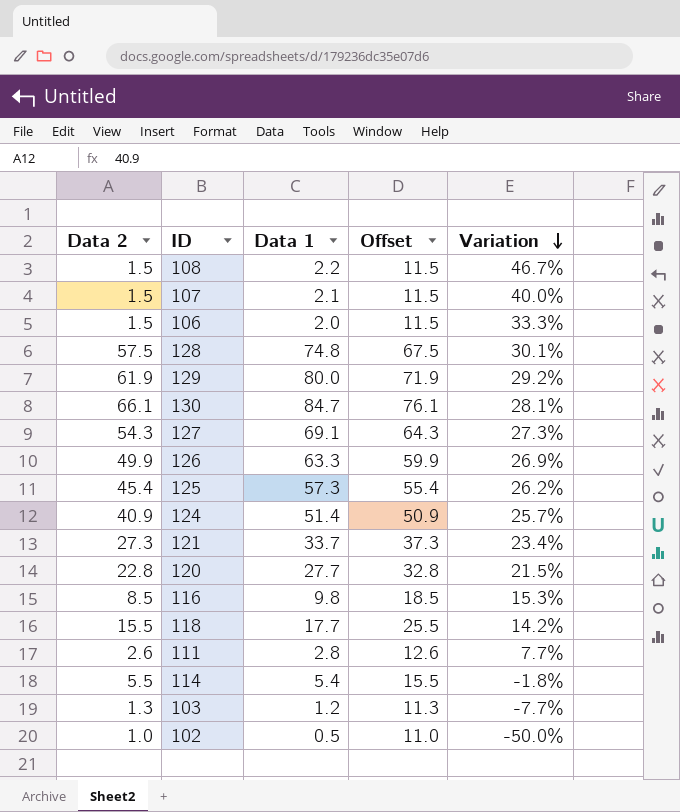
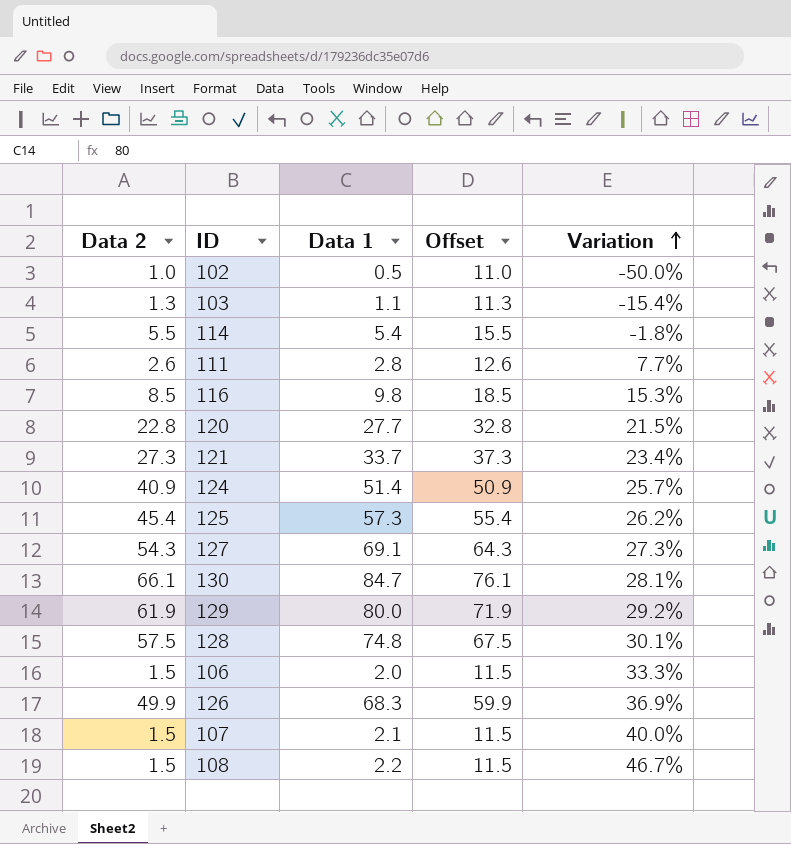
row order: Variation descending -> Variation ascending
row 118: 15.5 | 17.7 | 25.5 | 14.2% -> none
103 | Data 1: 1.2 -> 1.1
103 | Variation: -7.7% -> -15.4%
126 | Data 1: 63.3 -> 68.3
126 | Variation: 26.9% -> 36.9%

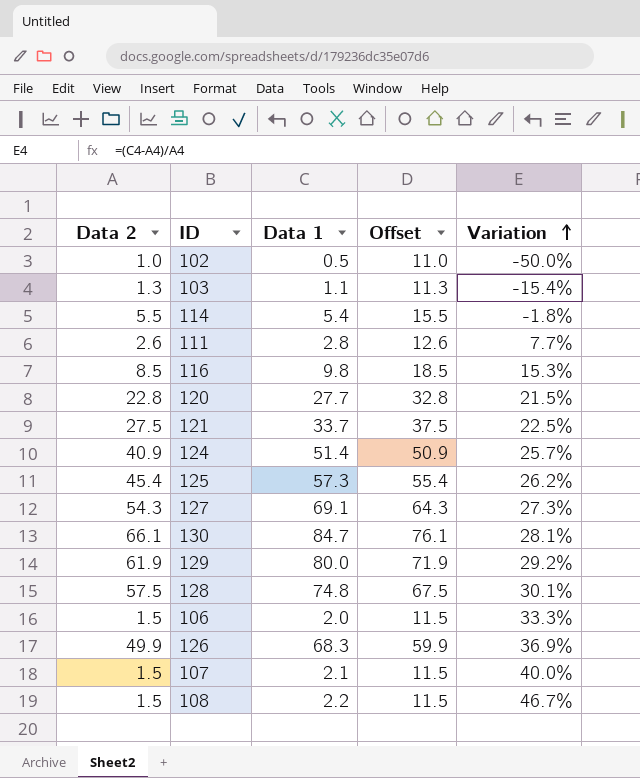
121 | Data 2: 27.3 -> 27.5
121 | Offset: 37.3 -> 37.5
121 | Variation: 23.4% -> 22.5%

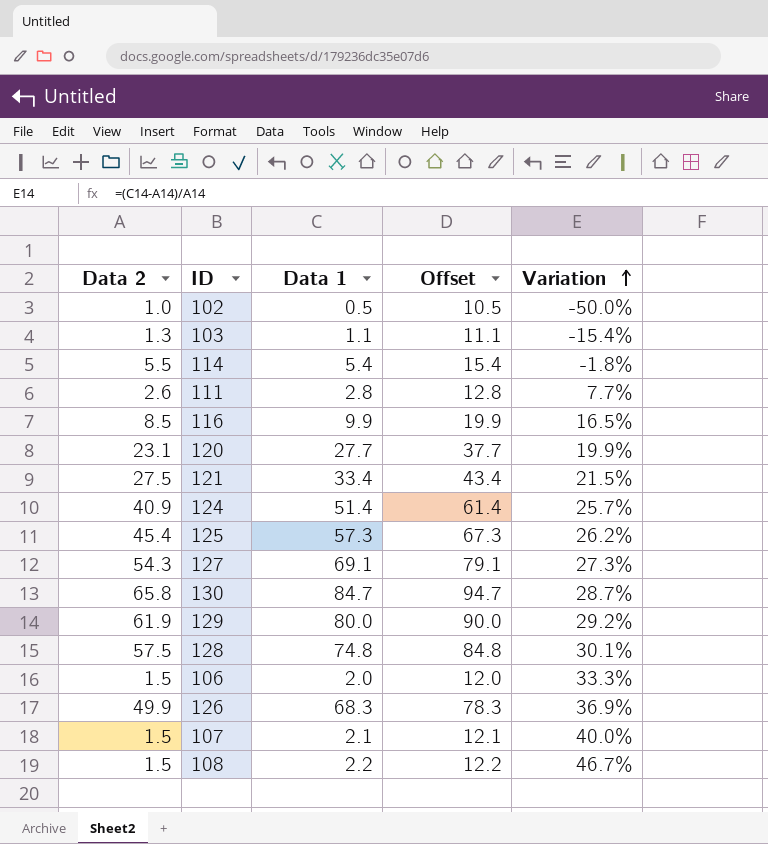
column Offset | formula: [Data 2] + 10 -> [Data 1] + 10
116 | Data 1: 9.8 -> 9.9
116 | Variation: 15.3% -> 16.5%
120 | Data 2: 22.8 -> 23.1
120 | Variation: 21.5% -> 19.9%
121 | Data 1: 33.7 -> 33.4
121 | Variation: 22.5% -> 21.5%
130 | Data 2: 66.1 -> 65.8
130 | Variation: 28.1% -> 28.7%

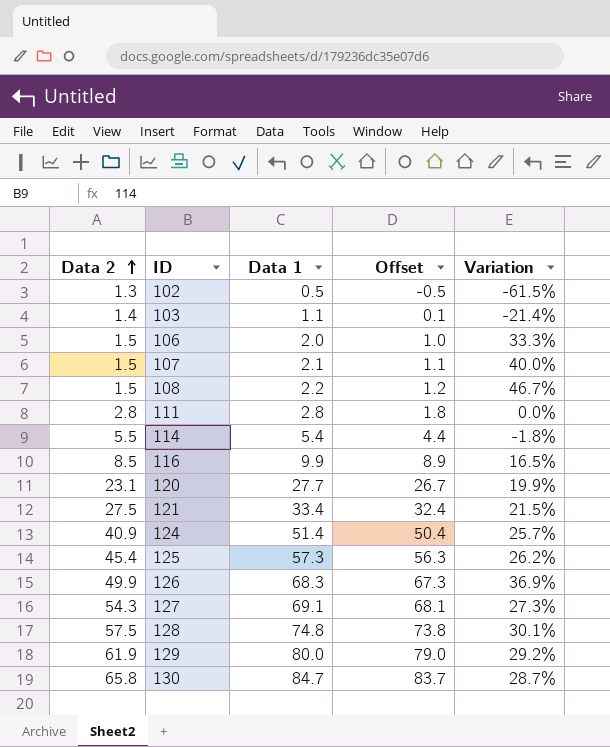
row order: Variation ascending -> Data 2 ascending
column Offset | formula: [Data 1] + 10 -> [Data 1] - 1
102 | Data 2: 1.0 -> 1.3
102 | Variation: -50.0% -> -61.5%
103 | Data 2: 1.3 -> 1.4
103 | Variation: -15.4% -> -21.4%
111 | Data 2: 2.6 -> 2.8
111 | Variation: 7.7% -> 0.0%

